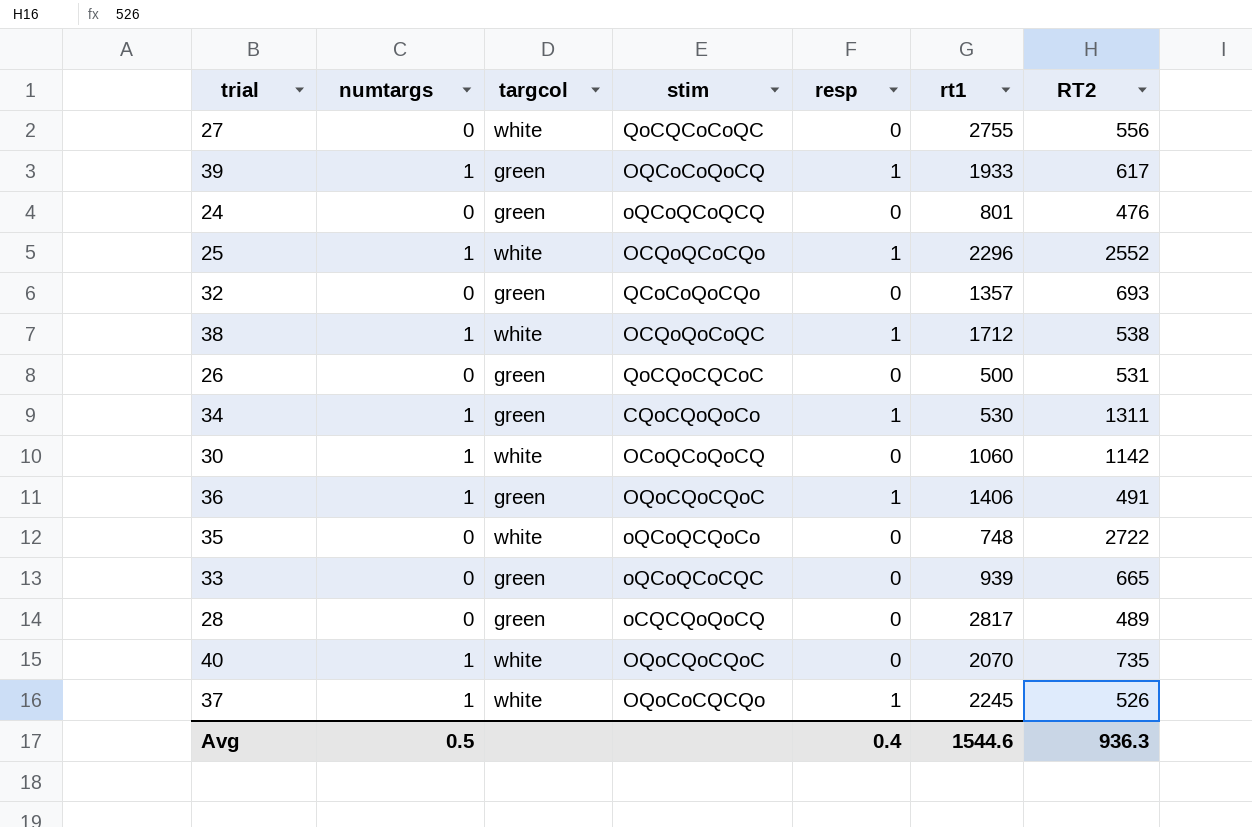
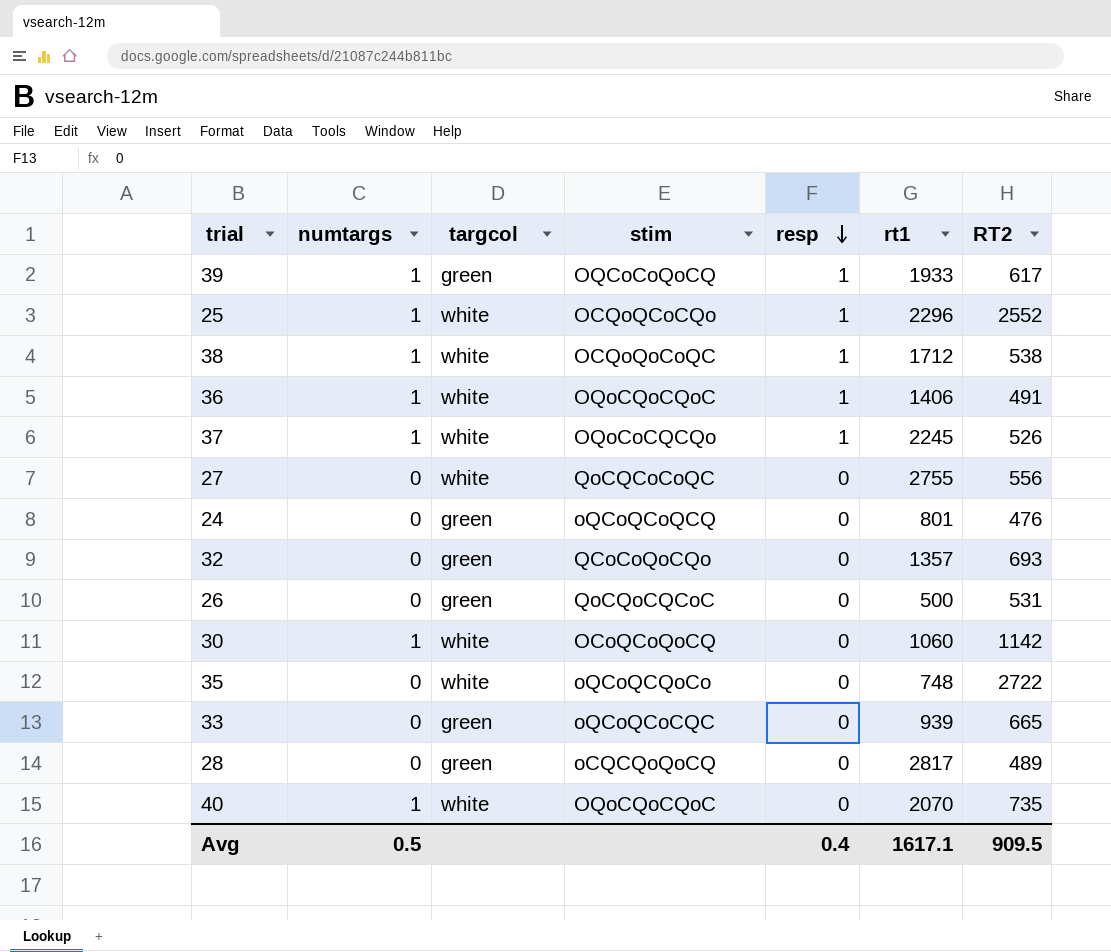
row order: none -> resp descending
row 34: 1 | green | CQoCQoQoCo | 1 | 530 | 1311 -> none
36 | targcol: green -> white
Avg | rt1: 1544.6 -> 1617.1
Avg | RT2: 936.3 -> 909.5

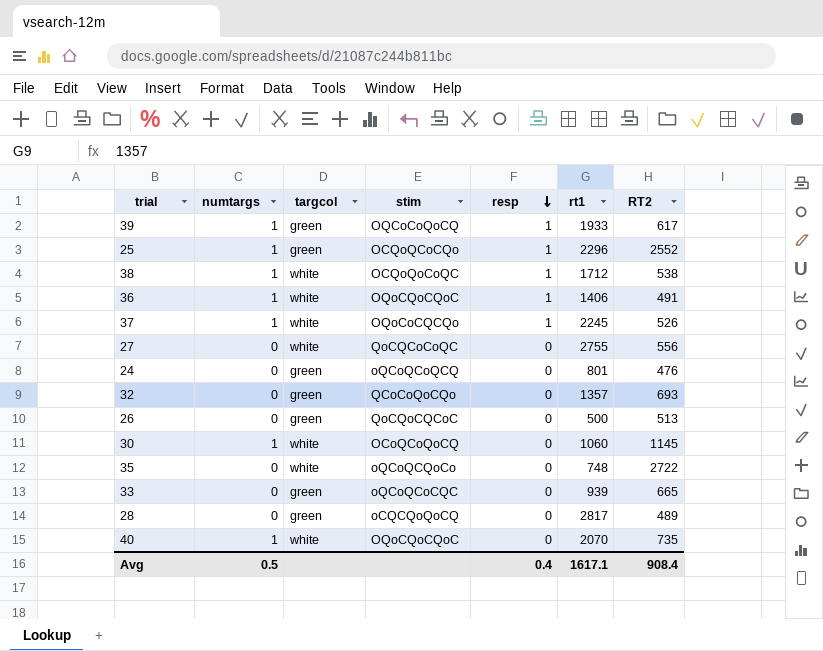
25 | targcol: white -> green
26 | RT2: 531 -> 513
30 | RT2: 1142 -> 1145
Avg | RT2: 909.5 -> 908.4

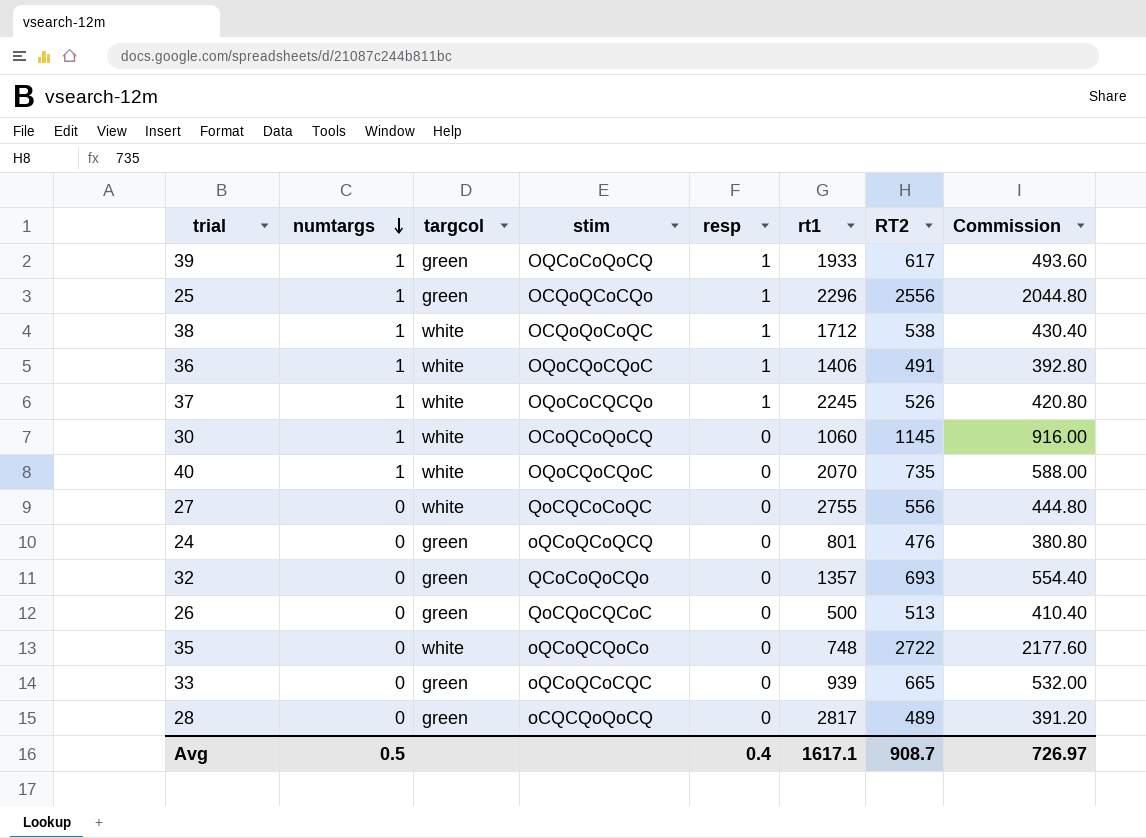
row order: resp descending -> numtargs descending
column Commission | formula: none -> [RT2] * 0.8
25 | RT2: 2552 -> 2556
Avg | RT2: 908.4 -> 908.7

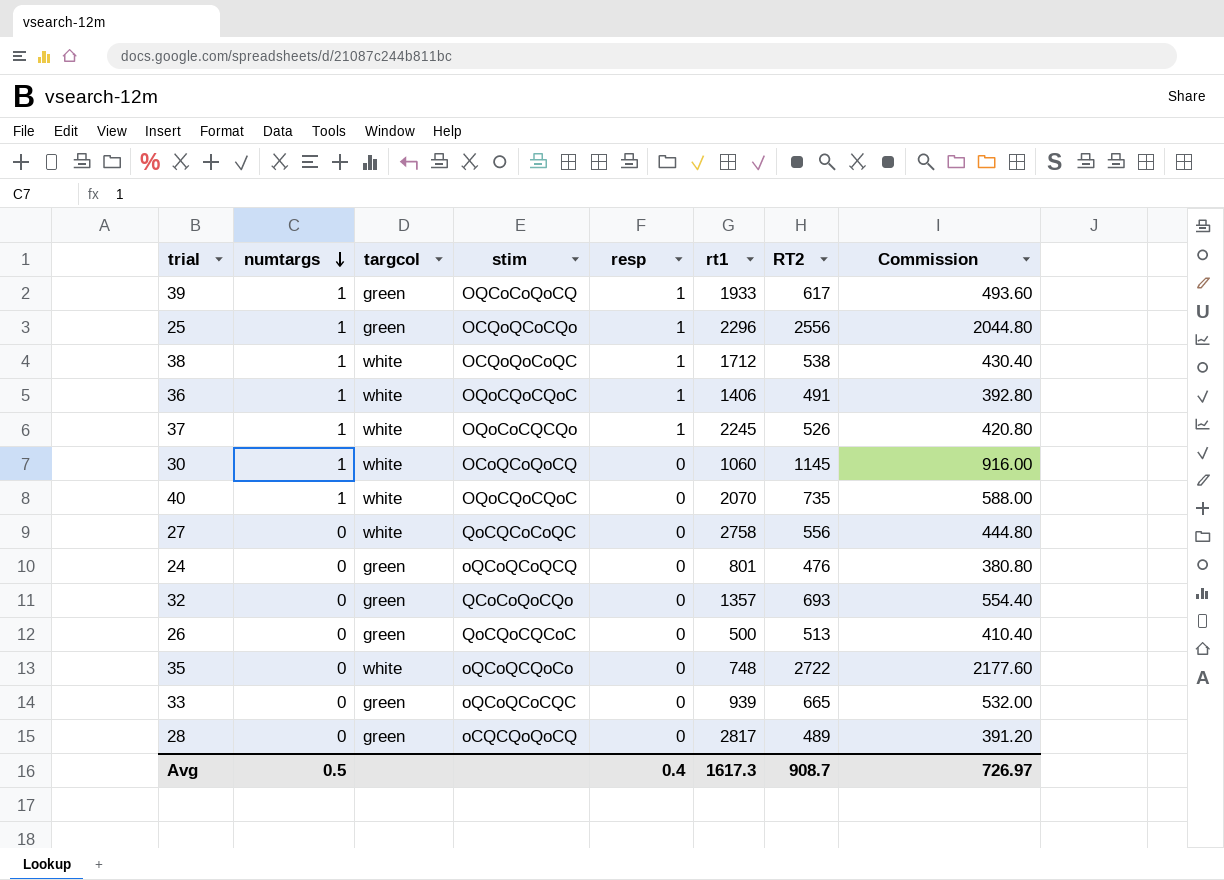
27 | rt1: 2755 -> 2758
Avg | rt1: 1617.1 -> 1617.3

